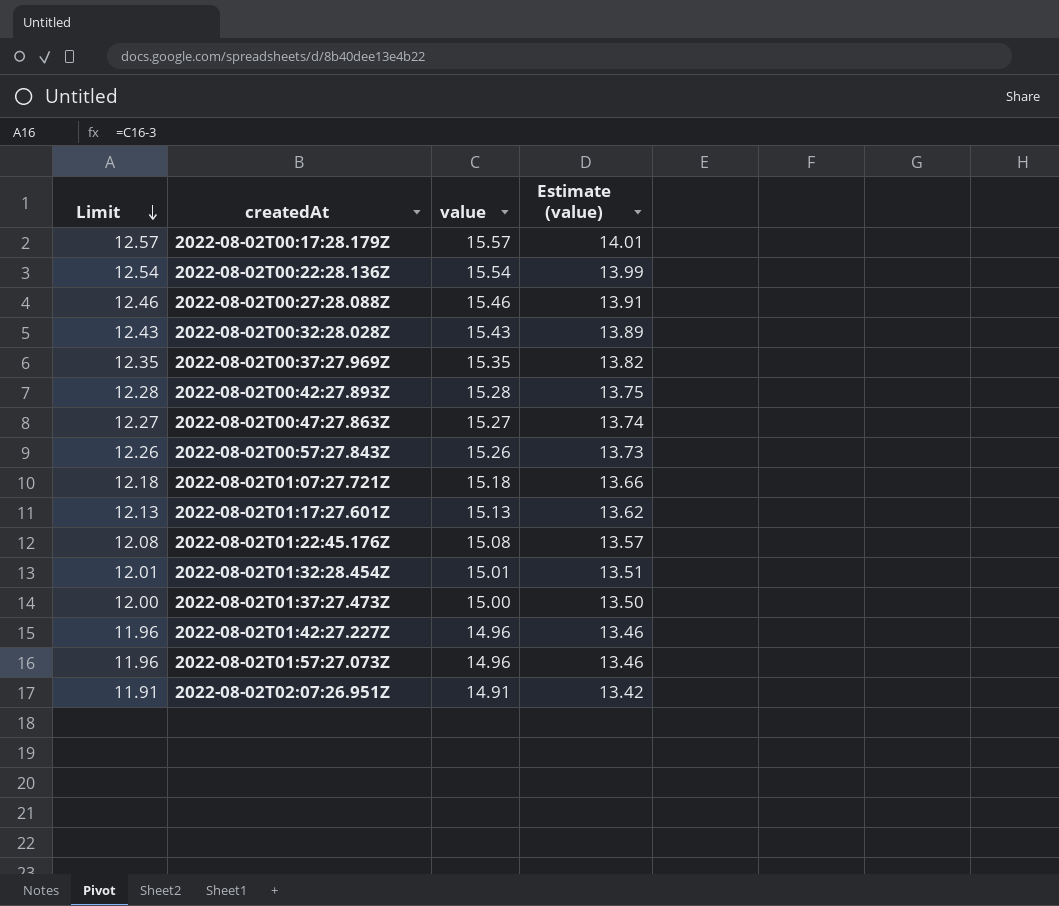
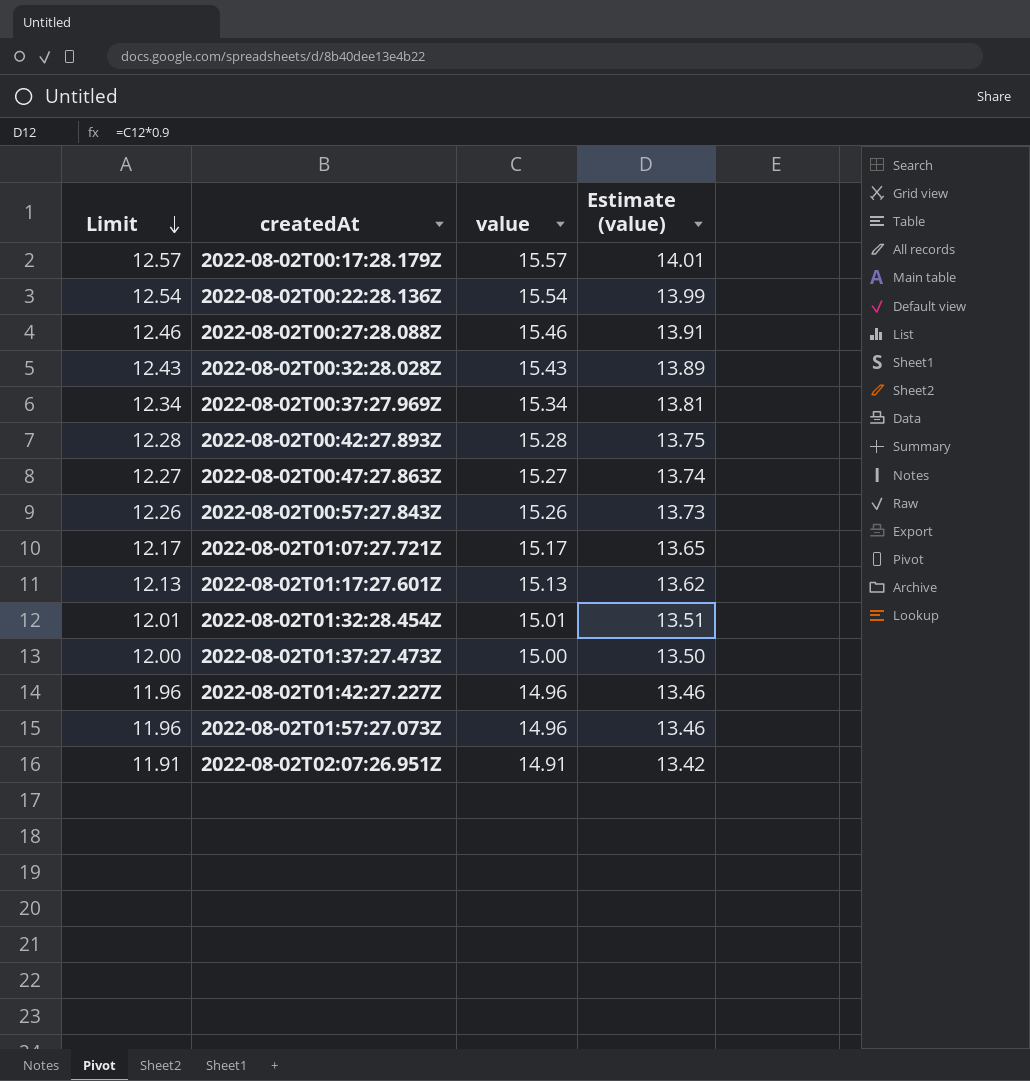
row 2022-08-02T01:22:45.176Z: 12.08 | 15.08 | 13.57 -> none
2022-08-02T00:37:27.969Z | Limit: 12.35 -> 12.34
2022-08-02T00:37:27.969Z | value: 15.35 -> 15.34
2022-08-02T00:37:27.969Z | Estimate (value): 13.82 -> 13.81
2022-08-02T01:07:27.721Z | Limit: 12.18 -> 12.17
2022-08-02T01:07:27.721Z | value: 15.18 -> 15.17
2022-08-02T01:07:27.721Z | Estimate (value): 13.66 -> 13.65

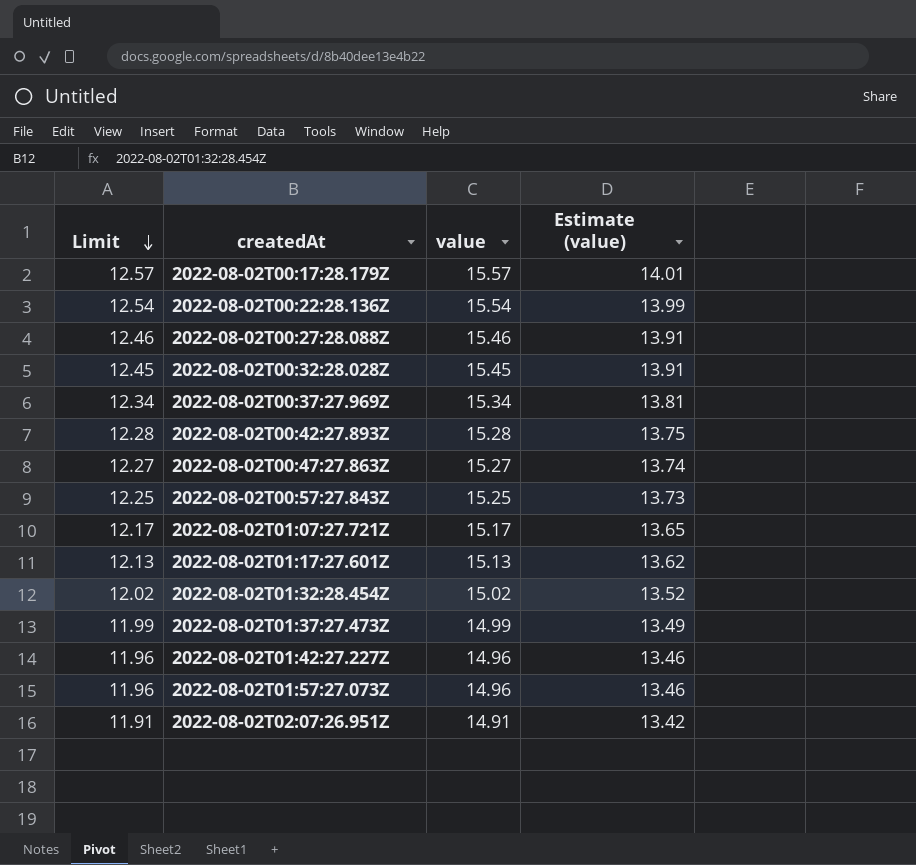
2022-08-02T00:32:28.028Z | Limit: 12.43 -> 12.45
2022-08-02T00:32:28.028Z | value: 15.43 -> 15.45
2022-08-02T00:32:28.028Z | Estimate (value): 13.89 -> 13.91
2022-08-02T00:57:27.843Z | Limit: 12.26 -> 12.25
2022-08-02T00:57:27.843Z | value: 15.26 -> 15.25
2022-08-02T01:32:28.454Z | Limit: 12.01 -> 12.02
2022-08-02T01:32:28.454Z | value: 15.01 -> 15.02
2022-08-02T01:32:28.454Z | Estimate (value): 13.51 -> 13.52
2022-08-02T01:37:27.473Z | Limit: 12.00 -> 11.99
2022-08-02T01:37:27.473Z | value: 15.00 -> 14.99
2022-08-02T01:37:27.473Z | Estimate (value): 13.50 -> 13.49

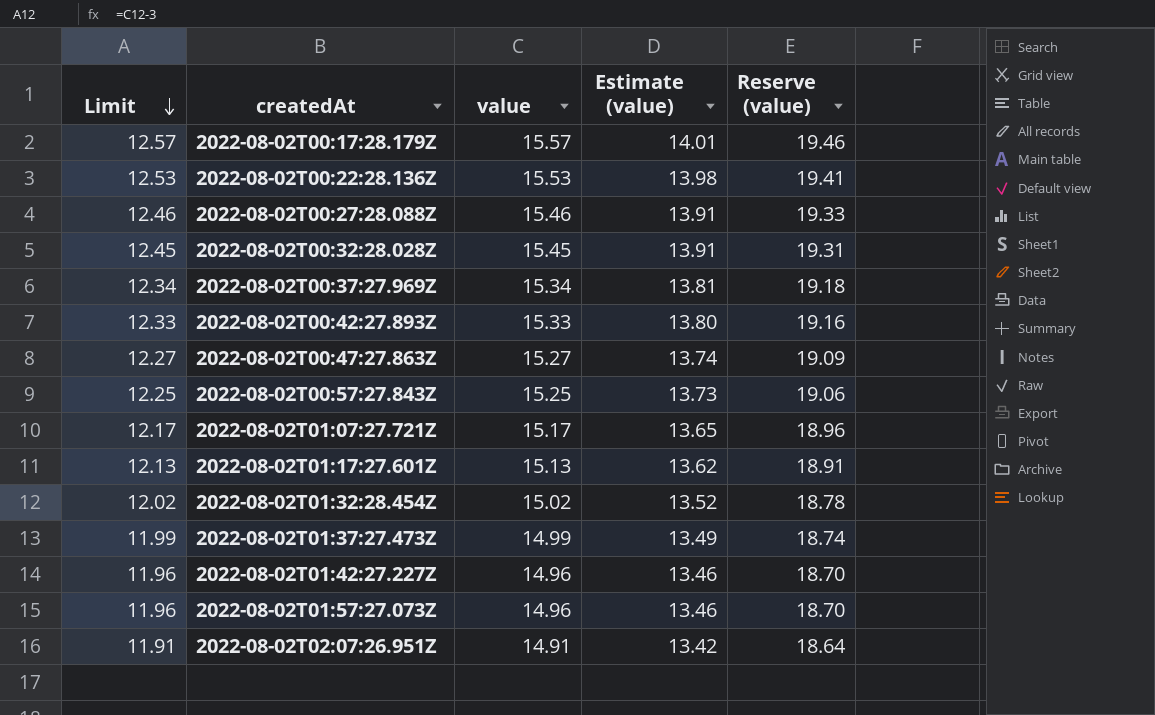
column Reserve (value) | formula: none -> [value] * 1.25
2022-08-02T00:22:28.136Z | Limit: 12.54 -> 12.53
2022-08-02T00:22:28.136Z | value: 15.54 -> 15.53
2022-08-02T00:22:28.136Z | Estimate (value): 13.99 -> 13.98
2022-08-02T00:42:27.893Z | Limit: 12.28 -> 12.33
2022-08-02T00:42:27.893Z | value: 15.28 -> 15.33
2022-08-02T00:42:27.893Z | Estimate (value): 13.75 -> 13.80

